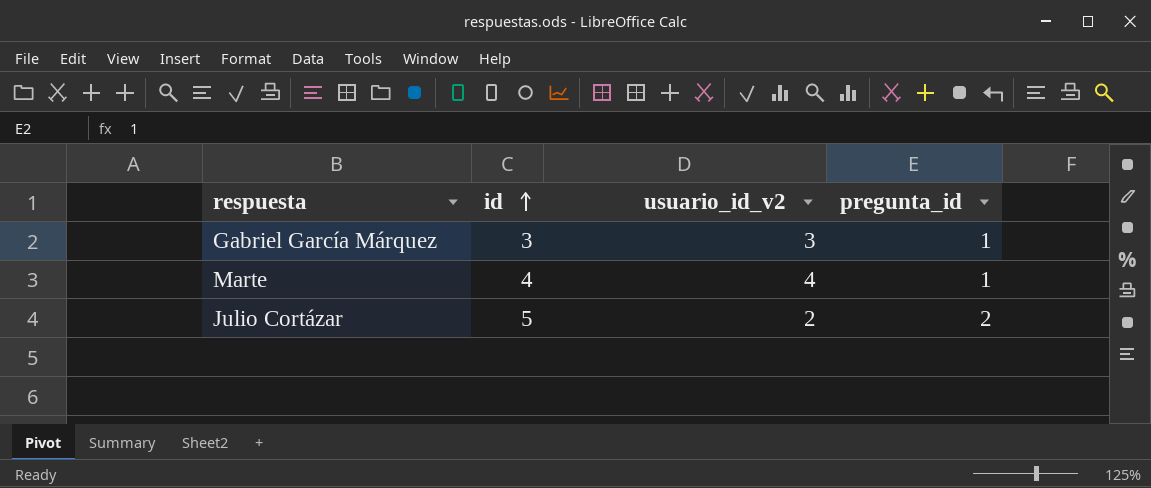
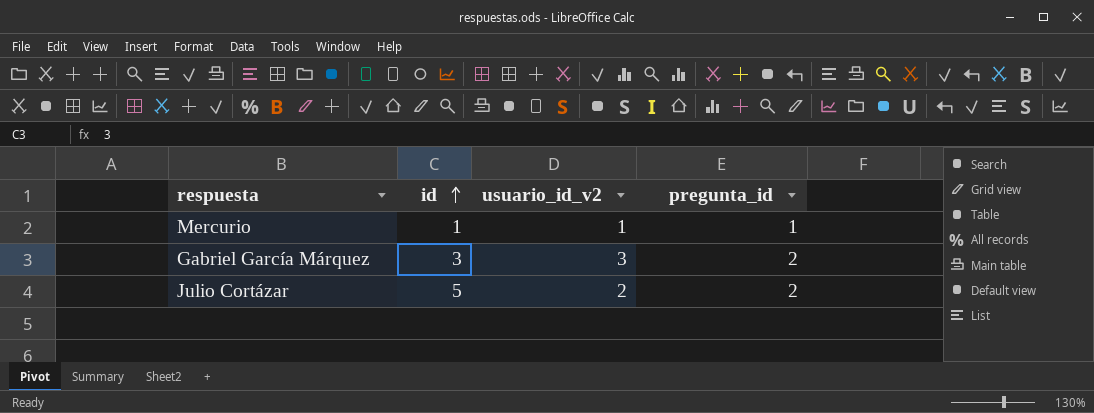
row Marte: 4 | 4 | 1 -> none
row Mercurio: none -> 1 | 1 | 1
Gabriel García Márquez | pregunta_id: 1 -> 2

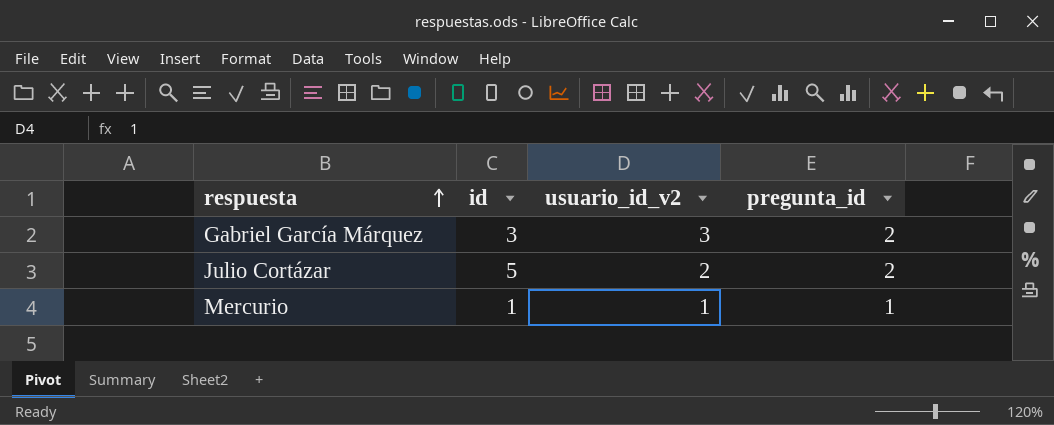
row order: id ascending -> respuesta ascending

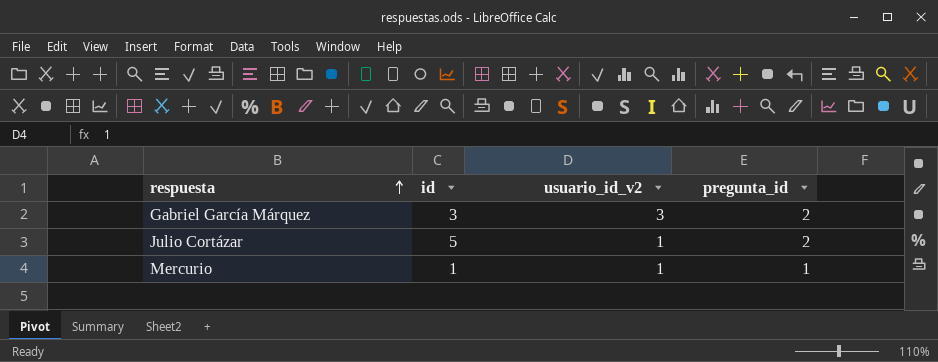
Julio Cortázar | usuario_id_v2: 2 -> 1

